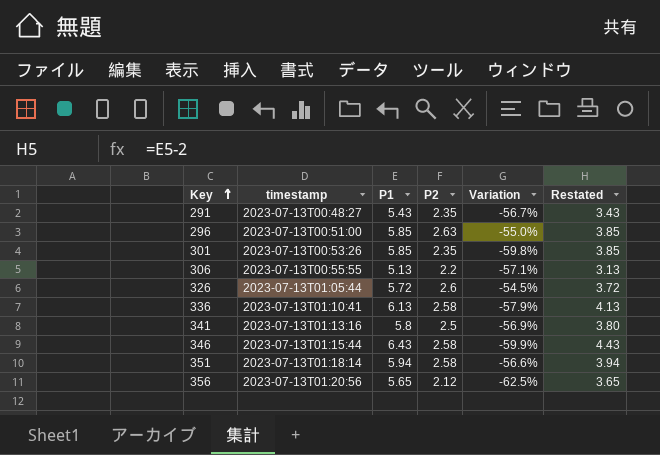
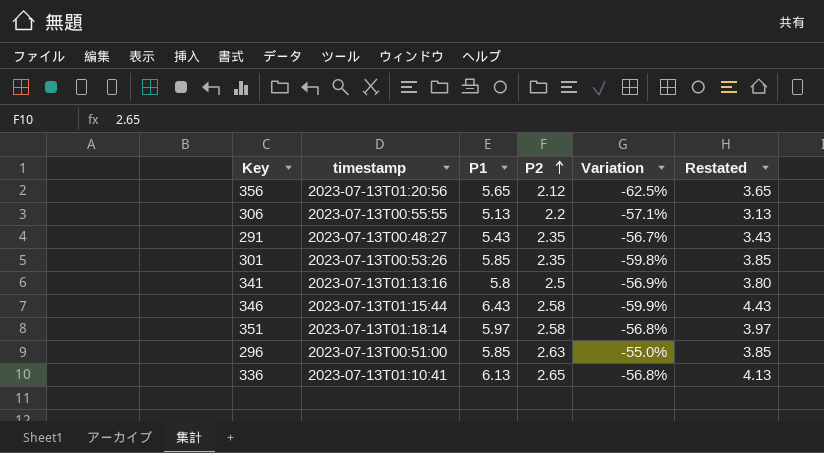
row order: Key ascending -> P2 ascending
row 326: 2023-07-13T01:05:44 | 5.72 | 2.6 | -54.5% | 3.72 -> none
351 | P1: 5.94 -> 5.97
351 | Variation: -56.6% -> -56.8%
351 | Restated: 3.94 -> 3.97
336 | P2: 2.58 -> 2.65
336 | Variation: -57.9% -> -56.8%

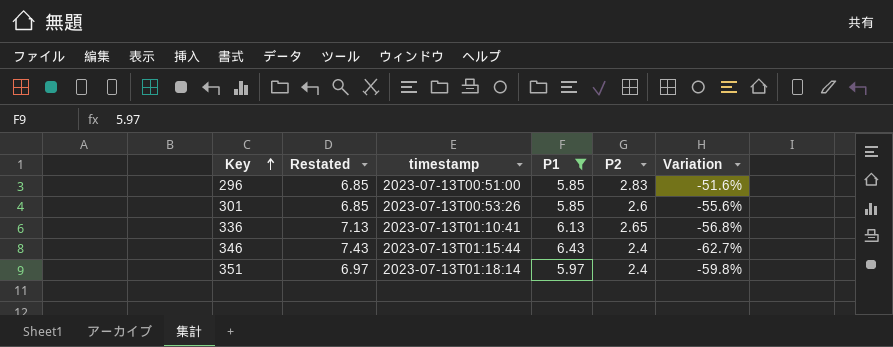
filter: none -> P1 >= 5.85
row order: P2 ascending -> Key ascending
column Restated | formula: [P1] - 2 -> [P1] + 1
column Restated | position: 6 -> 2
296 | P2: 2.63 -> 2.83
296 | Variation: -55.0% -> -51.6%
301 | P2: 2.35 -> 2.6
301 | Variation: -59.8% -> -55.6%
346 | P2: 2.58 -> 2.4
346 | Variation: -59.9% -> -62.7%
351 | P2: 2.58 -> 2.4
351 | Variation: -56.8% -> -59.8%

